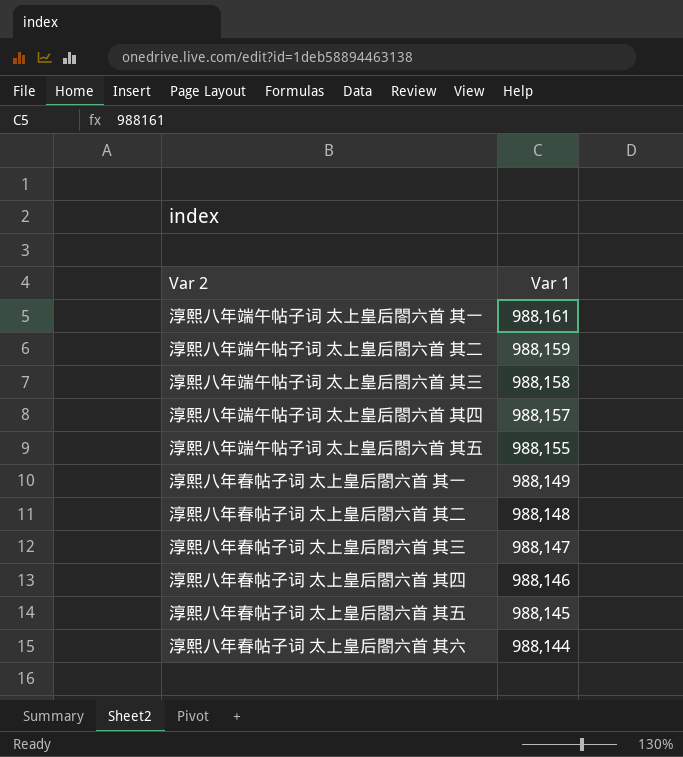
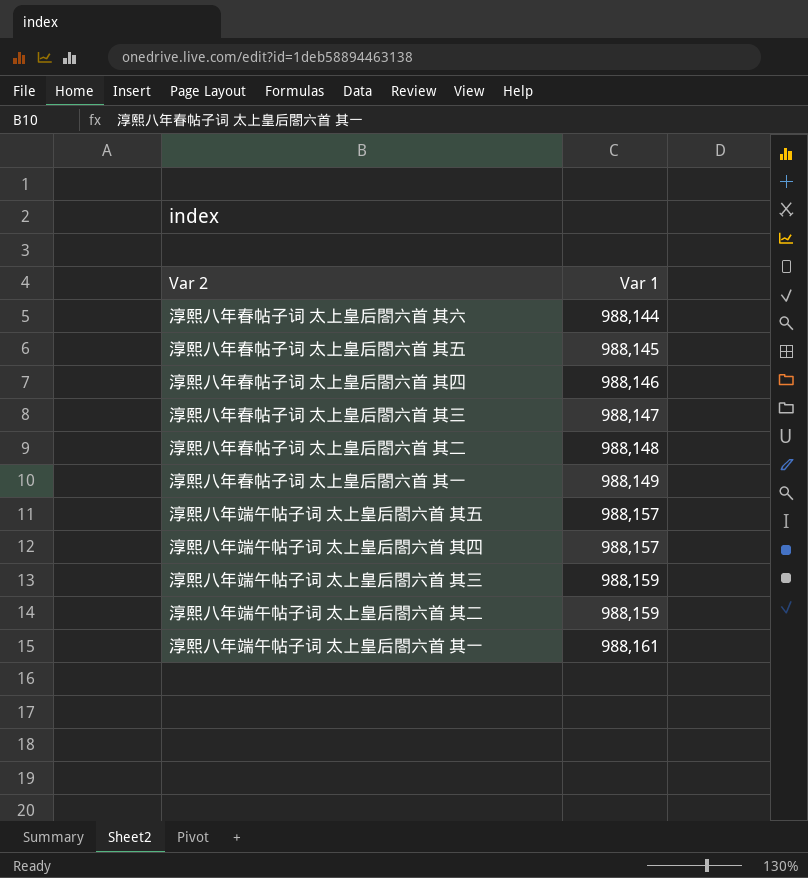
row order: Var 1 descending -> Var 1 ascending
淳熙八年端午帖子词 太上皇后閤六首 其五 | Var 1: 988,155 -> 988,157
淳熙八年端午帖子词 太上皇后閤六首 其三 | Var 1: 988,158 -> 988,159

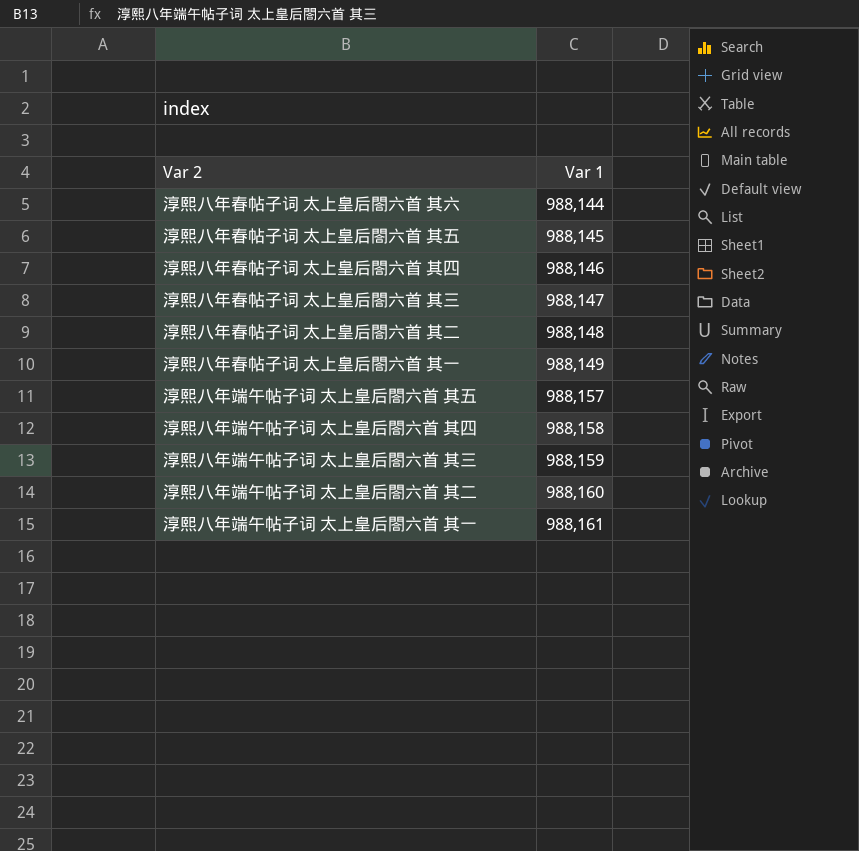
淳熙八年端午帖子词 太上皇后閤六首 其四 | Var 1: 988,157 -> 988,158
淳熙八年端午帖子词 太上皇后閤六首 其二 | Var 1: 988,159 -> 988,160

